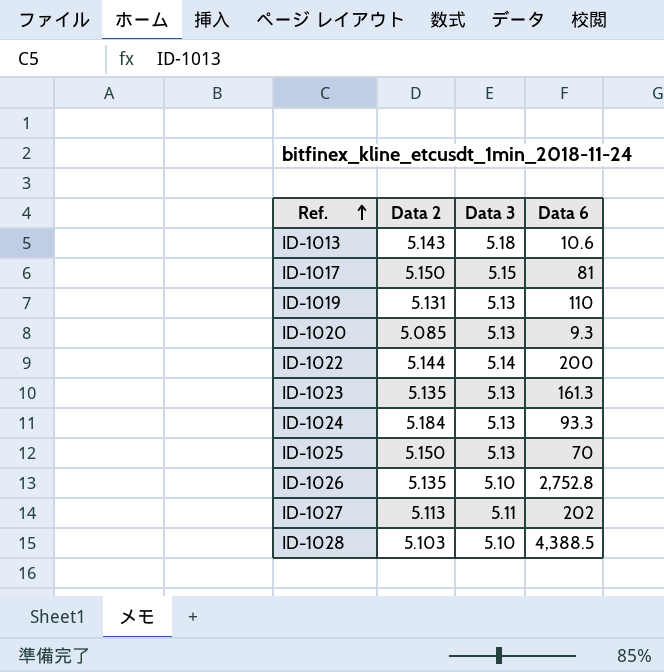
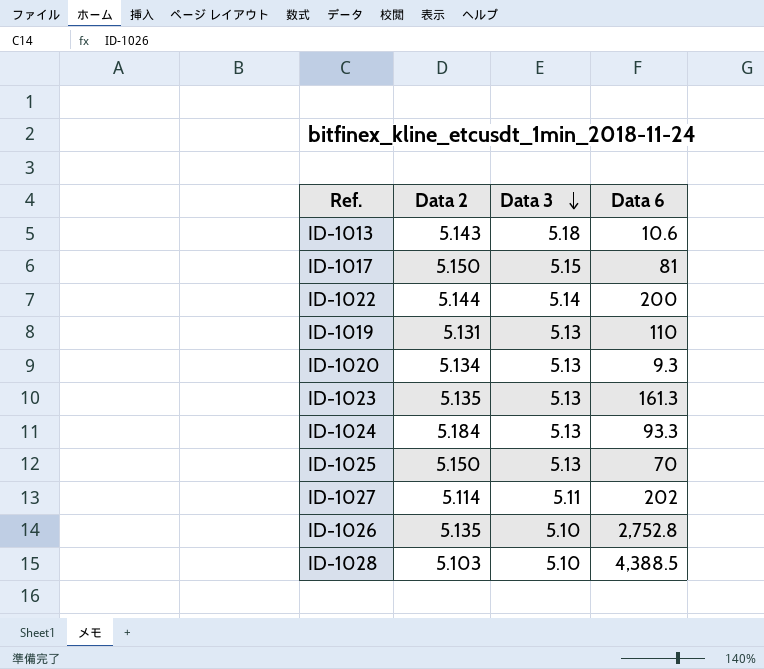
row order: Ref. ascending -> Data 3 descending
ID-1020 | Data 2: 5.085 -> 5.134
ID-1027 | Data 2: 5.113 -> 5.114

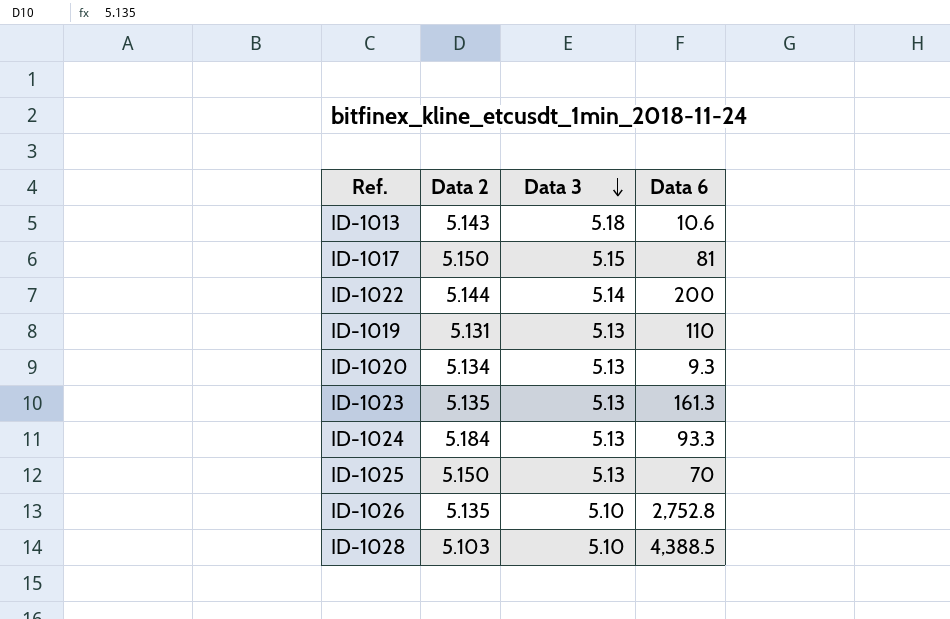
row ID-1027: 5.114 | 5.11 | 202 -> none

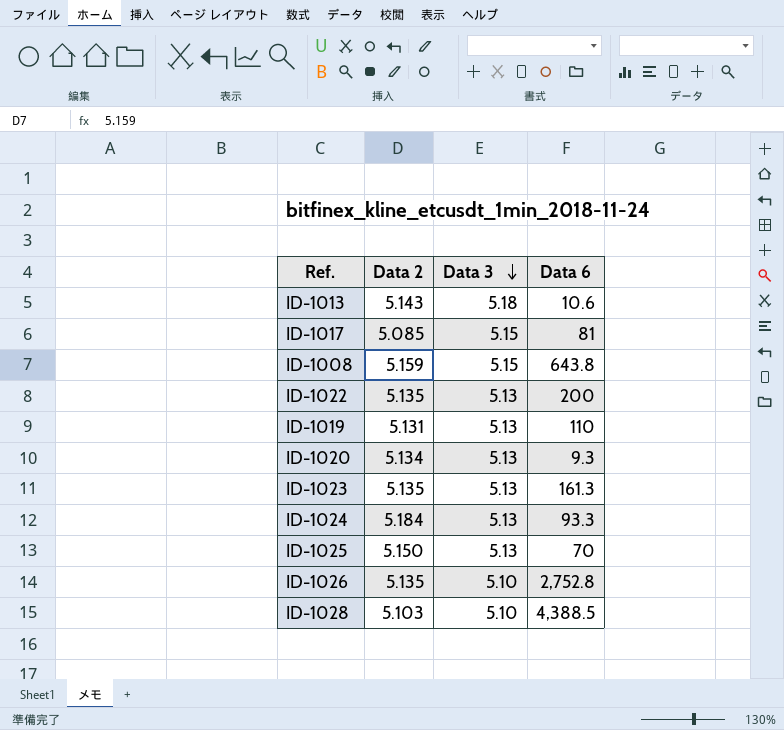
ID-1017 | Data 2: 5.150 -> 5.085
row ID-1008: none -> 5.159 | 5.15 | 643.8
ID-1022 | Data 2: 5.144 -> 5.135
ID-1022 | Data 3: 5.14 -> 5.13

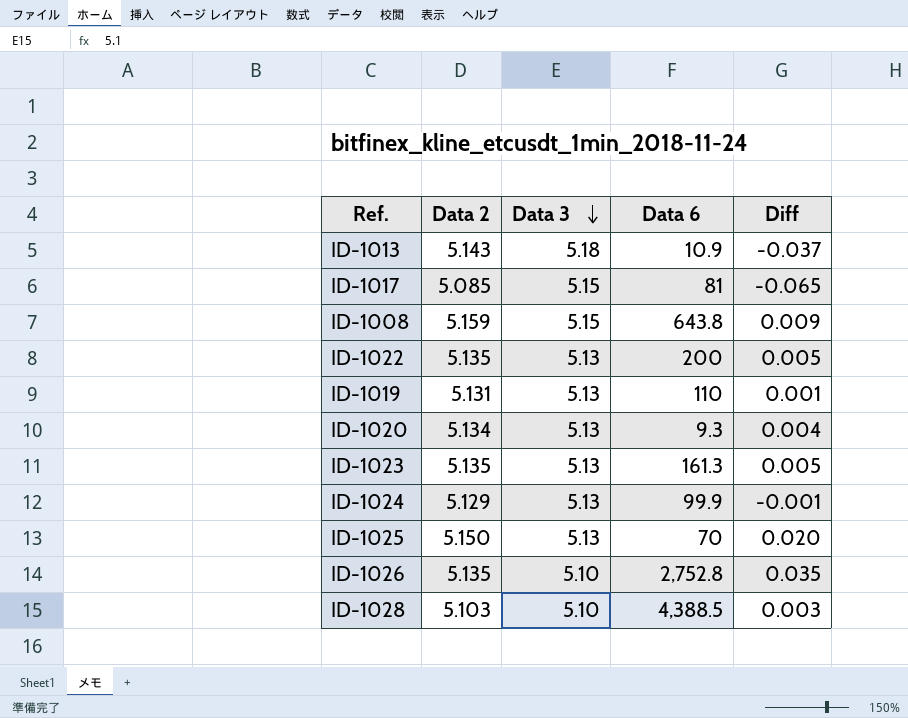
column Diff | formula: none -> [Data 2] - [Data 3]
ID-1013 | Data 6: 10.6 -> 10.9
ID-1024 | Data 2: 5.184 -> 5.129
ID-1024 | Data 6: 93.3 -> 99.9

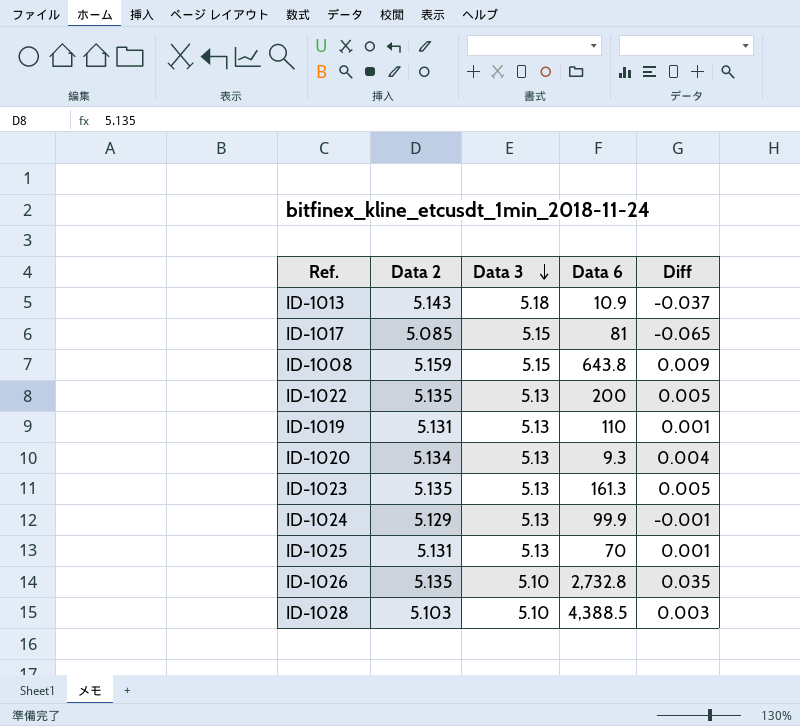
ID-1025 | Data 2: 5.150 -> 5.131
ID-1025 | Diff: 0.020 -> 0.001
ID-1026 | Data 6: 2,752.8 -> 2,732.8

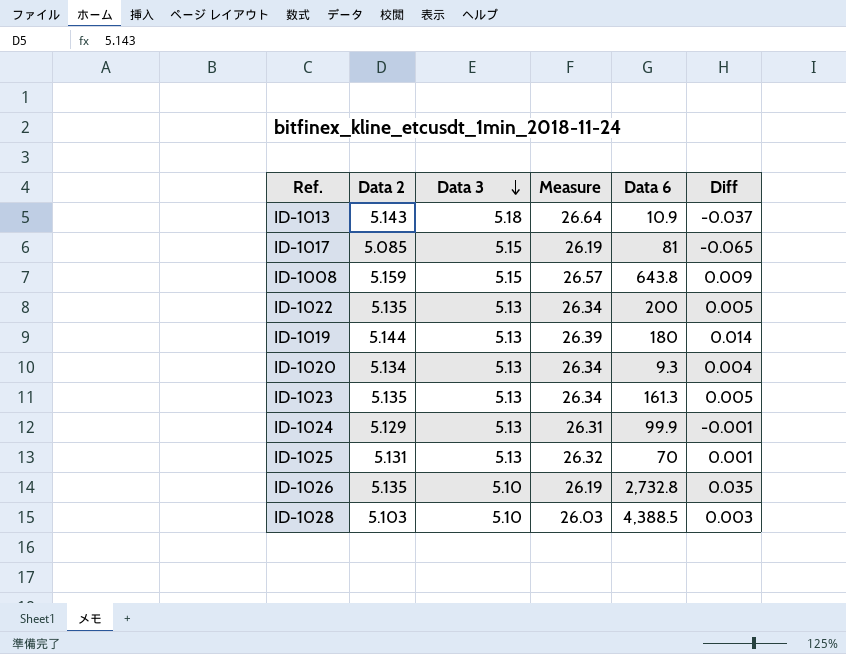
column Measure | formula: none -> [Data 2] * [Data 3]
ID-1019 | Data 2: 5.131 -> 5.144
ID-1019 | Data 6: 110 -> 180
ID-1019 | Diff: 0.001 -> 0.014

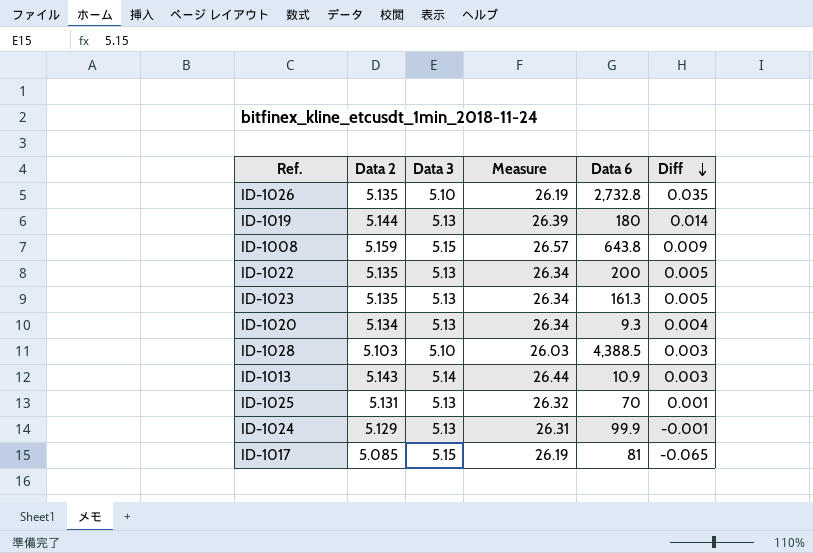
row order: Data 3 descending -> Diff descending
ID-1013 | Data 3: 5.18 -> 5.14
ID-1013 | Measure: 26.64 -> 26.44
ID-1013 | Diff: -0.037 -> 0.003

